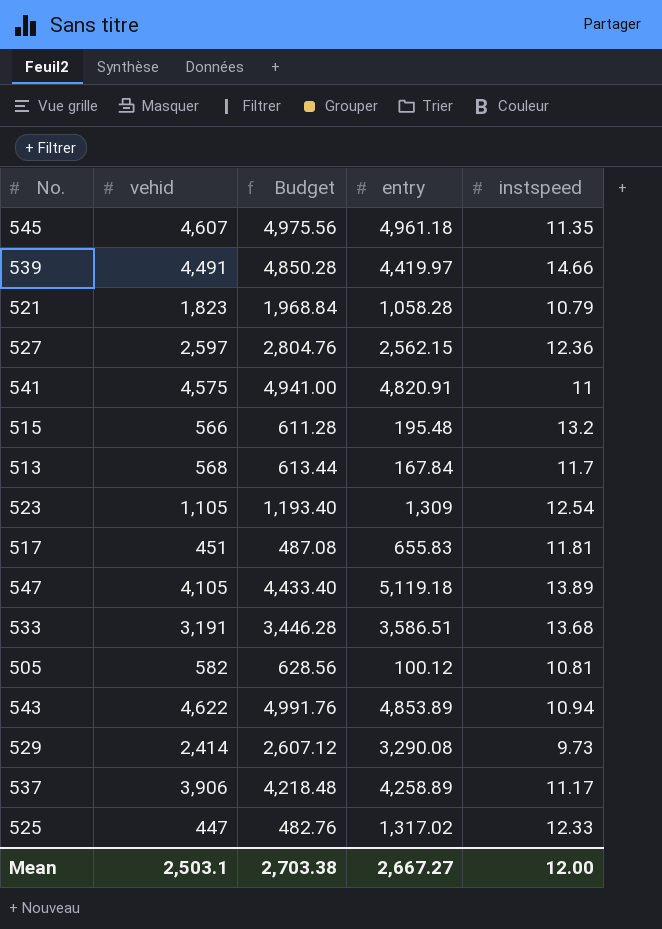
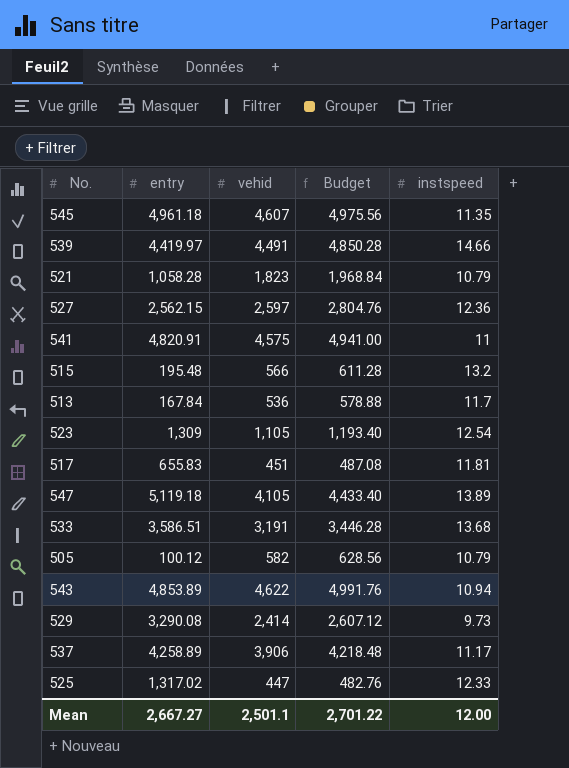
column entry | position: 4 -> 2
513 | vehid: 568 -> 536
513 | Budget: 613.44 -> 578.88
505 | instspeed: 10.81 -> 10.79
Mean | vehid: 2,503.1 -> 2,501.1
Mean | Budget: 2,703.38 -> 2,701.22

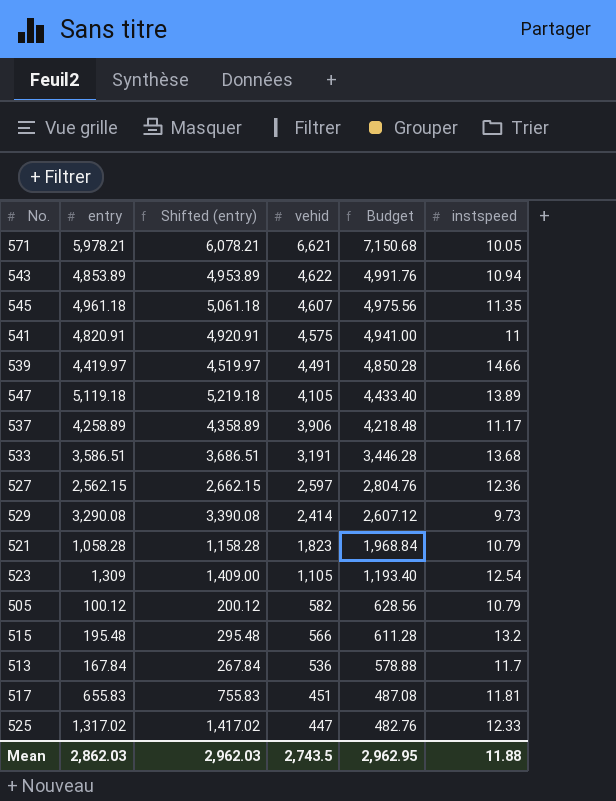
row order: none -> vehid descending
column Shifted (entry) | formula: none -> [entry] + 100
row 571: none -> 5,978.21 | 6,078.21 | 6,621 | 7,150.68 | 10.05
Mean | entry: 2,667.27 -> 2,862.03
Mean | vehid: 2,501.1 -> 2,743.5
Mean | Budget: 2,701.22 -> 2,962.95
Mean | instspeed: 12.00 -> 11.88

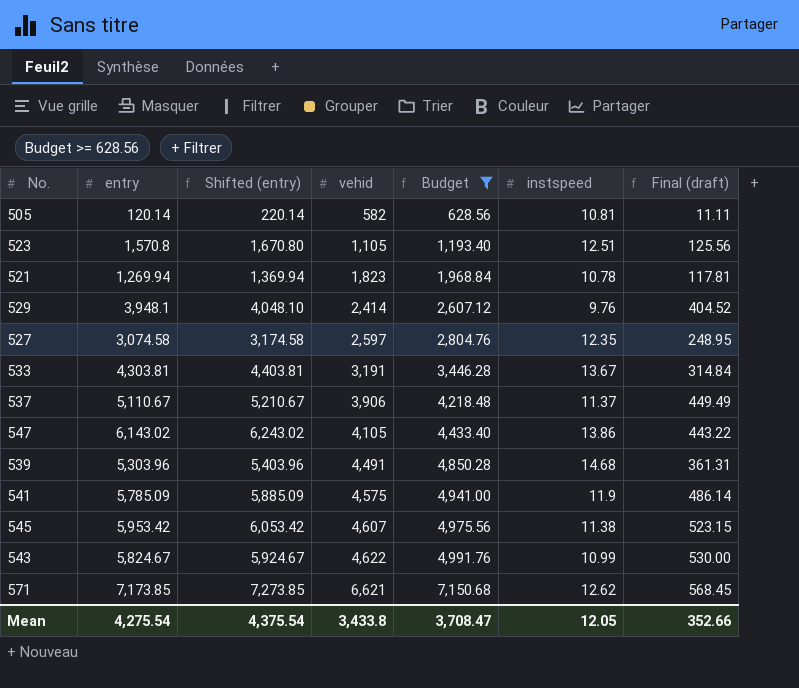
filter: none -> Budget >= 628.56
row order: vehid descending -> vehid ascending
column Final (draft) | formula: none -> [entry] / [instspeed]
505 | entry: 100.12 -> 120.14
505 | Shifted (entry): 200.12 -> 220.14
505 | instspeed: 10.79 -> 10.81
523 | entry: 1,309 -> 1,570.8
523 | Shifted (entry): 1,409.00 -> 1,670.80
523 | instspeed: 12.54 -> 12.51
521 | entry: 1,058.28 -> 1,269.94
521 | Shifted (entry): 1,158.28 -> 1,369.94
521 | instspeed: 10.79 -> 10.78
529 | entry: 3,290.08 -> 3,948.1
529 | Shifted (entry): 3,390.08 -> 4,048.10
529 | instspeed: 9.73 -> 9.76
527 | entry: 2,562.15 -> 3,074.58
527 | Shifted (entry): 2,662.15 -> 3,174.58
527 | instspeed: 12.36 -> 12.35
533 | entry: 3,586.51 -> 4,303.81
533 | Shifted (entry): 3,686.51 -> 4,403.81
533 | instspeed: 13.68 -> 13.67
537 | entry: 4,258.89 -> 5,110.67
537 | Shifted (entry): 4,358.89 -> 5,210.67
537 | instspeed: 11.17 -> 11.37
547 | entry: 5,119.18 -> 6,143.02
547 | Shifted (entry): 5,219.18 -> 6,243.02
547 | instspeed: 13.89 -> 13.86
539 | entry: 4,419.97 -> 5,303.96
539 | Shifted (entry): 4,519.97 -> 5,403.96
539 | instspeed: 14.66 -> 14.68
541 | entry: 4,820.91 -> 5,785.09
541 | Shifted (entry): 4,920.91 -> 5,885.09
541 | instspeed: 11 -> 11.9
545 | entry: 4,961.18 -> 5,953.42
545 | Shifted (entry): 5,061.18 -> 6,053.42
545 | instspeed: 11.35 -> 11.38
543 | entry: 4,853.89 -> 5,824.67
543 | Shifted (entry): 4,953.89 -> 5,924.67
543 | instspeed: 10.94 -> 10.99
571 | entry: 5,978.21 -> 7,173.85
571 | Shifted (entry): 6,078.21 -> 7,273.85
571 | instspeed: 10.05 -> 12.62
Mean | entry: 2,862.03 -> 4,275.54
Mean | Shifted (entry): 2,962.03 -> 4,375.54
Mean | vehid: 2,743.5 -> 3,433.8
Mean | Budget: 2,962.95 -> 3,708.47
Mean | instspeed: 11.88 -> 12.05

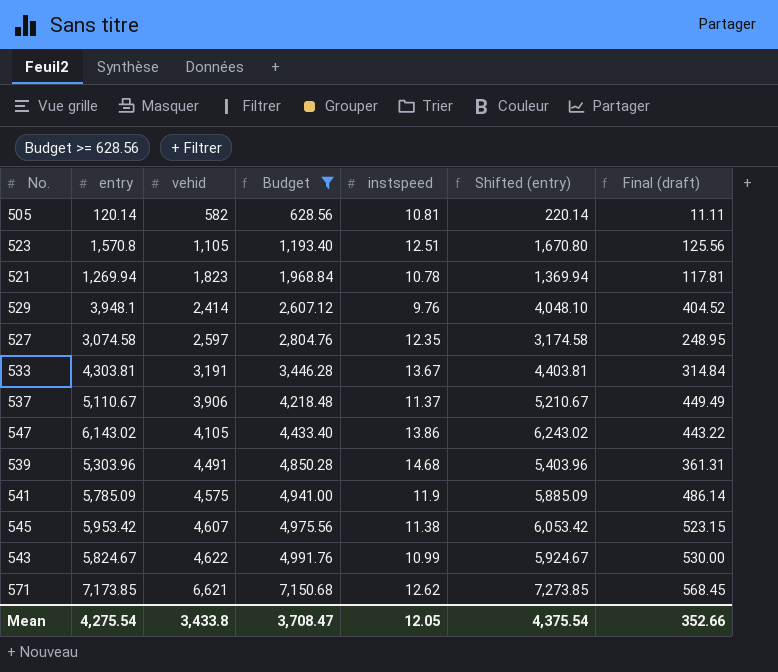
column Shifted (entry) | position: 3 -> 6

